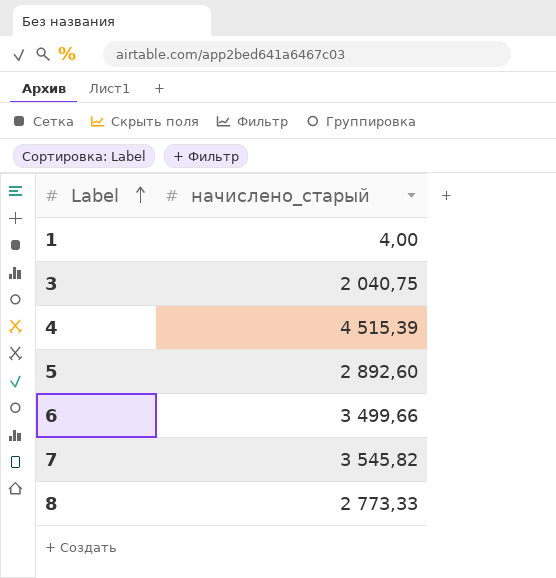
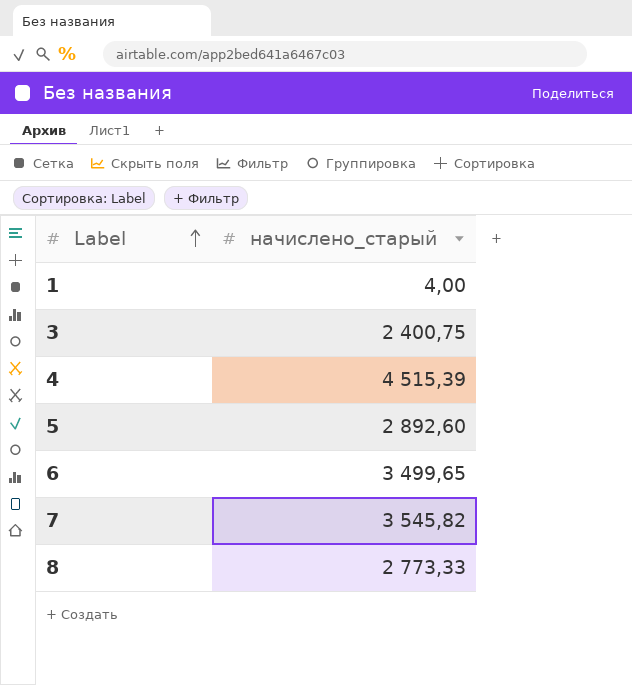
3 | начислено_старый: 2 040,75 -> 2 400,75
6 | начислено_старый: 3 499,66 -> 3 499,65

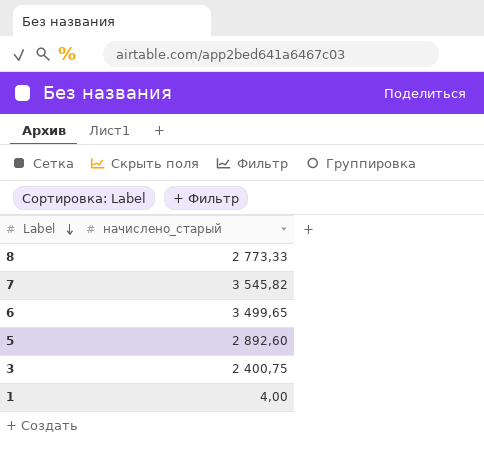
row order: Label ascending -> Label descending
row 4: 4 515,39 -> none

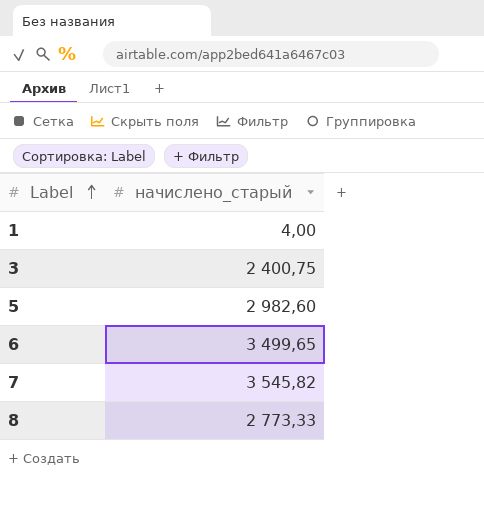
row order: Label descending -> Label ascending
5 | начислено_старый: 2 892,60 -> 2 982,60

